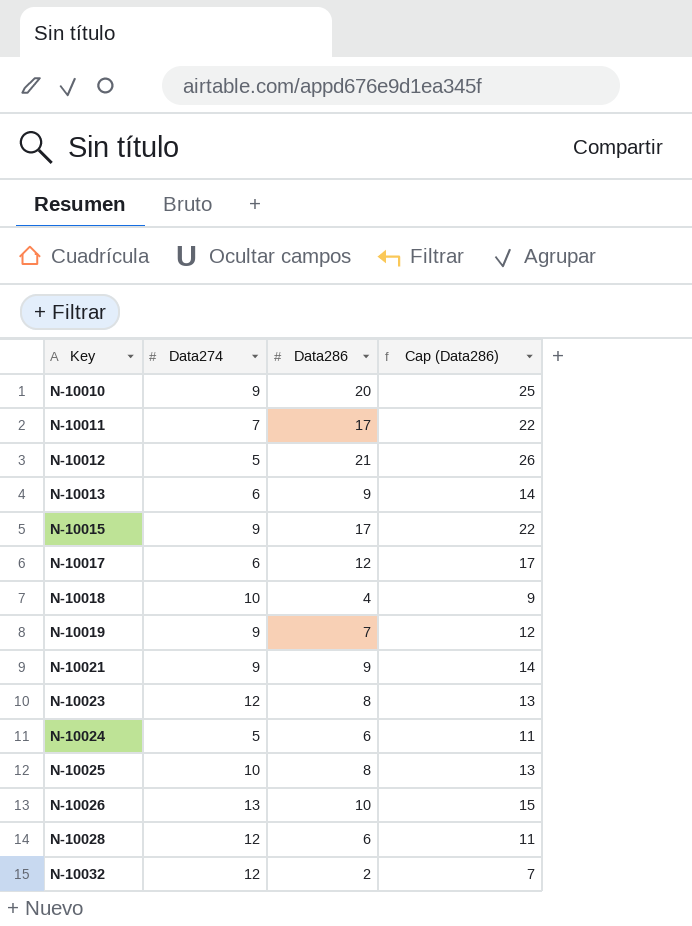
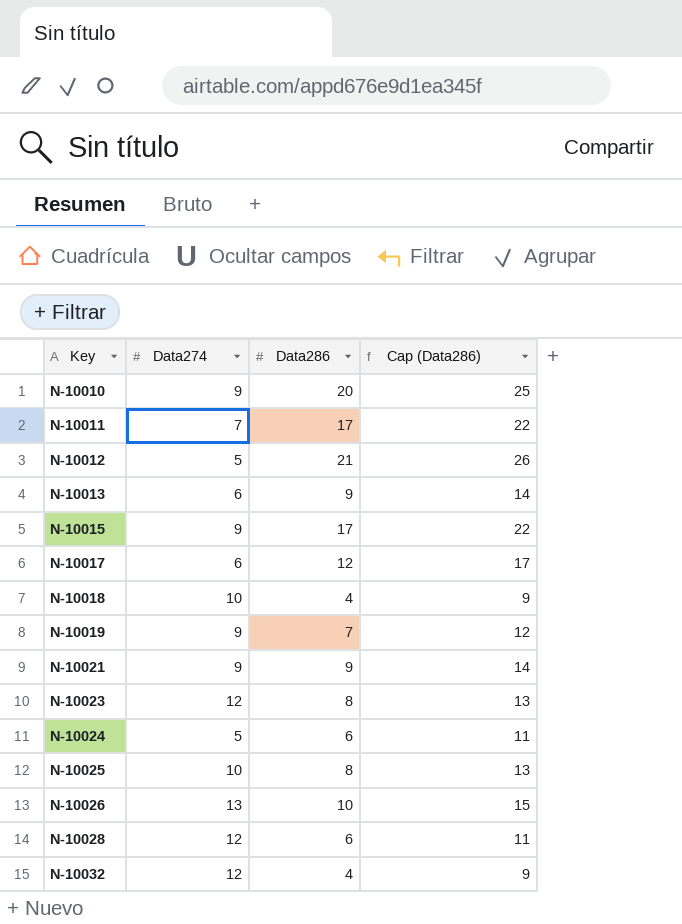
N-10032 | Data286: 2 -> 4
N-10032 | Cap (Data286): 7 -> 9

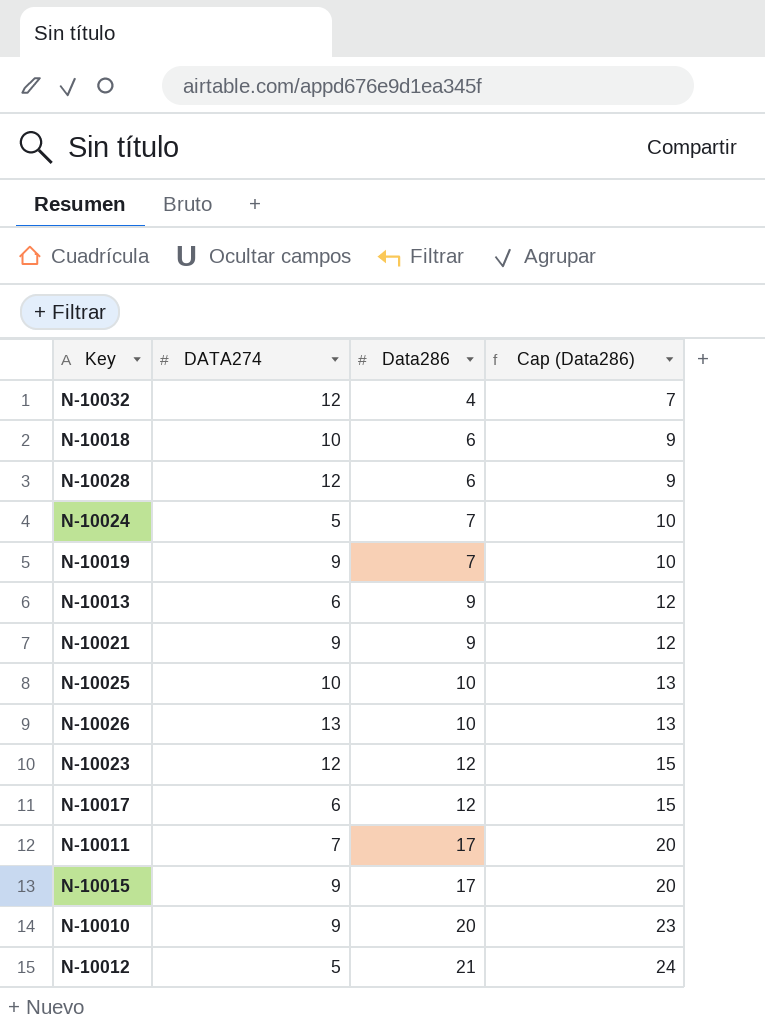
row order: Key ascending -> Data286 ascending
column name: Data274 -> DATA274
column Cap (Data286) | formula: [Data286] + 5 -> [Data286] + 3
N-10018 | Data286: 4 -> 6
N-10024 | Data286: 6 -> 7
N-10025 | Data286: 8 -> 10
N-10023 | Data286: 8 -> 12

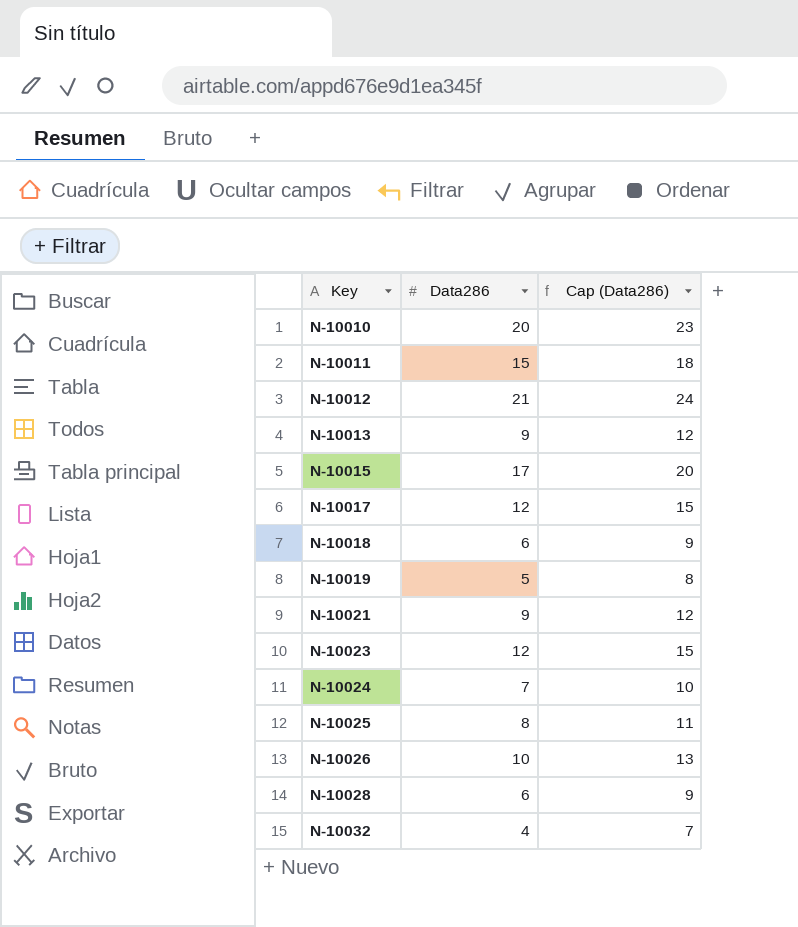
row order: Data286 ascending -> Key ascending
column DATA274 | position: 2 -> none
N-10011 | Data286: 17 -> 15
N-10011 | Cap (Data286): 20 -> 18
N-10019 | Data286: 7 -> 5
N-10019 | Cap (Data286): 10 -> 8
N-10025 | Data286: 10 -> 8
N-10025 | Cap (Data286): 13 -> 11

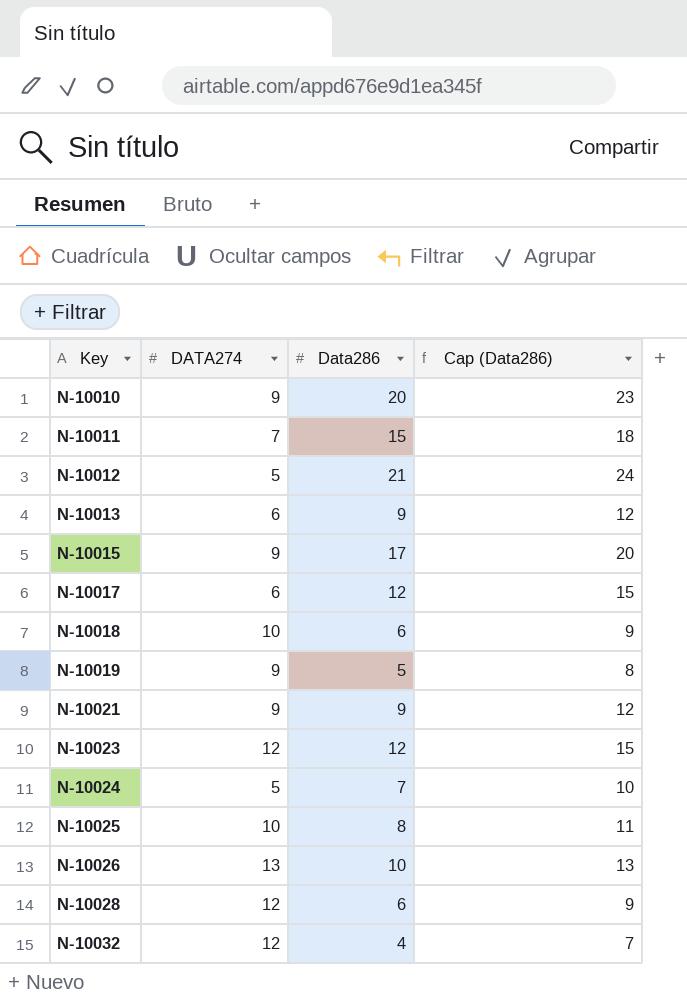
column DATA274 | position: none -> 2

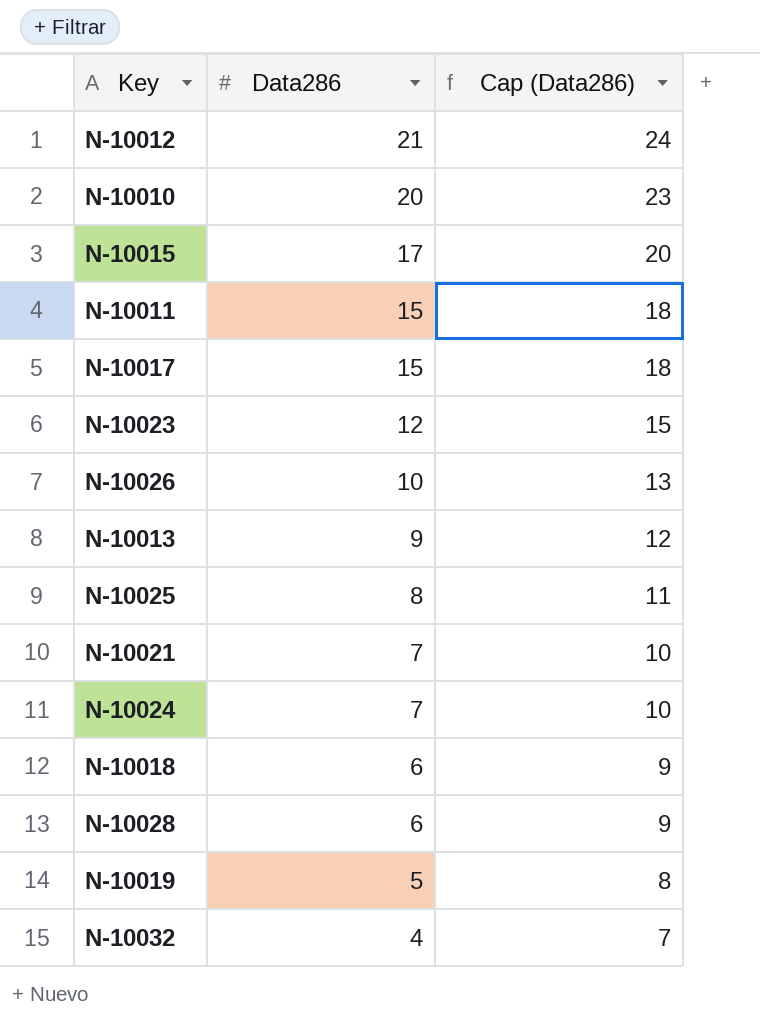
row order: Key ascending -> Data286 descending
column DATA274 | position: 2 -> none
N-10017 | Data286: 12 -> 15
N-10017 | Cap (Data286): 15 -> 18
N-10021 | Data286: 9 -> 7
N-10021 | Cap (Data286): 12 -> 10

